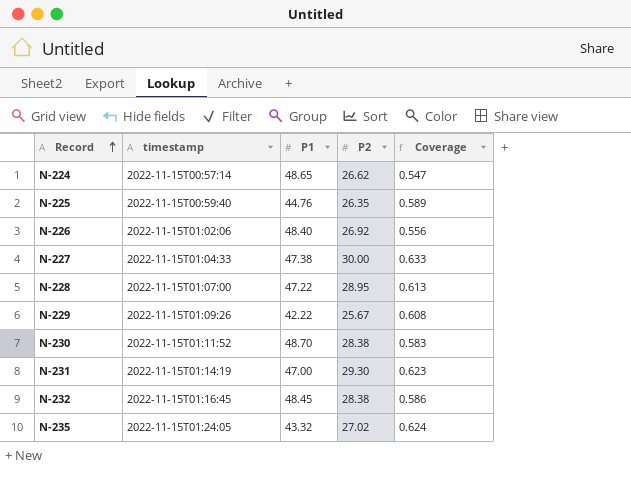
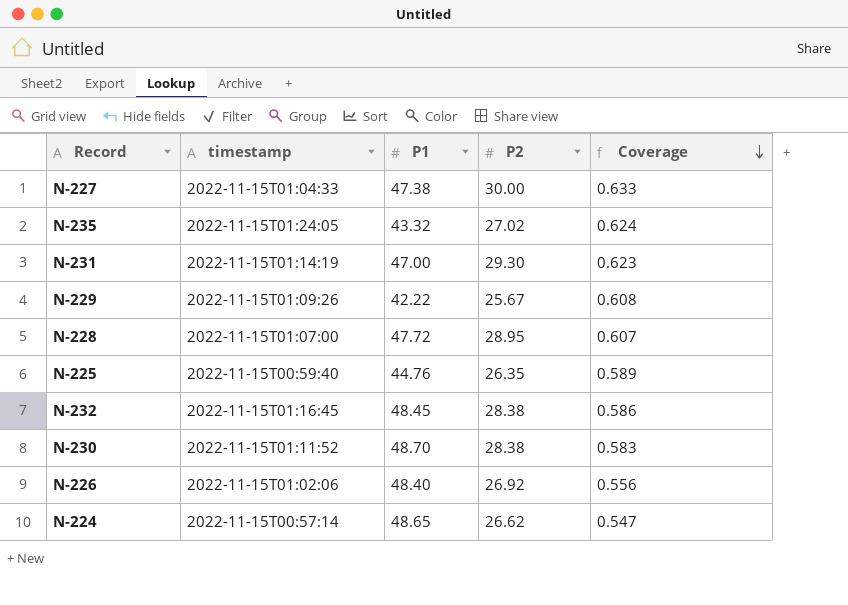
row order: Record ascending -> Coverage descending
N-228 | P1: 47.22 -> 47.72
N-228 | Coverage: 0.613 -> 0.607

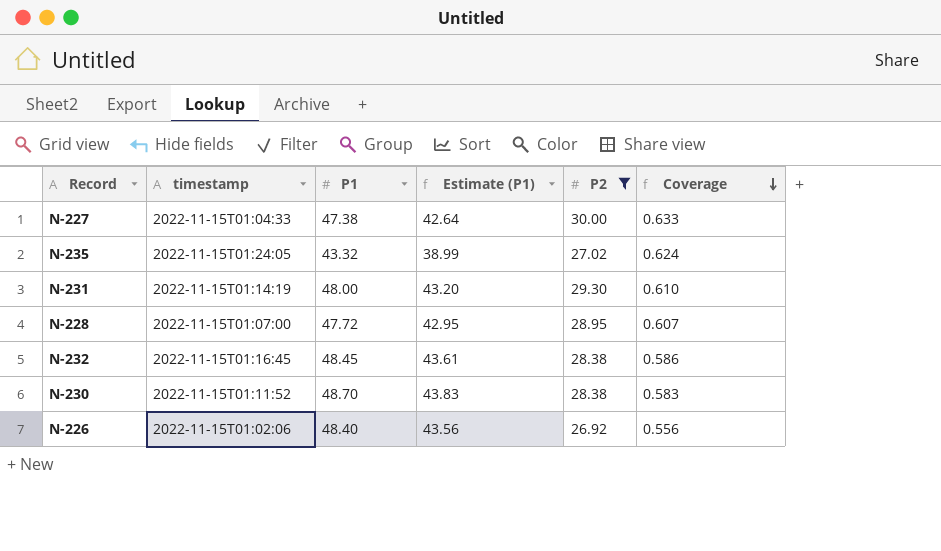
filter: none -> P2 >= 26.92
column Estimate (P1) | formula: none -> [P1] * 0.9
N-231 | P1: 47.00 -> 48.00
N-231 | Coverage: 0.623 -> 0.610

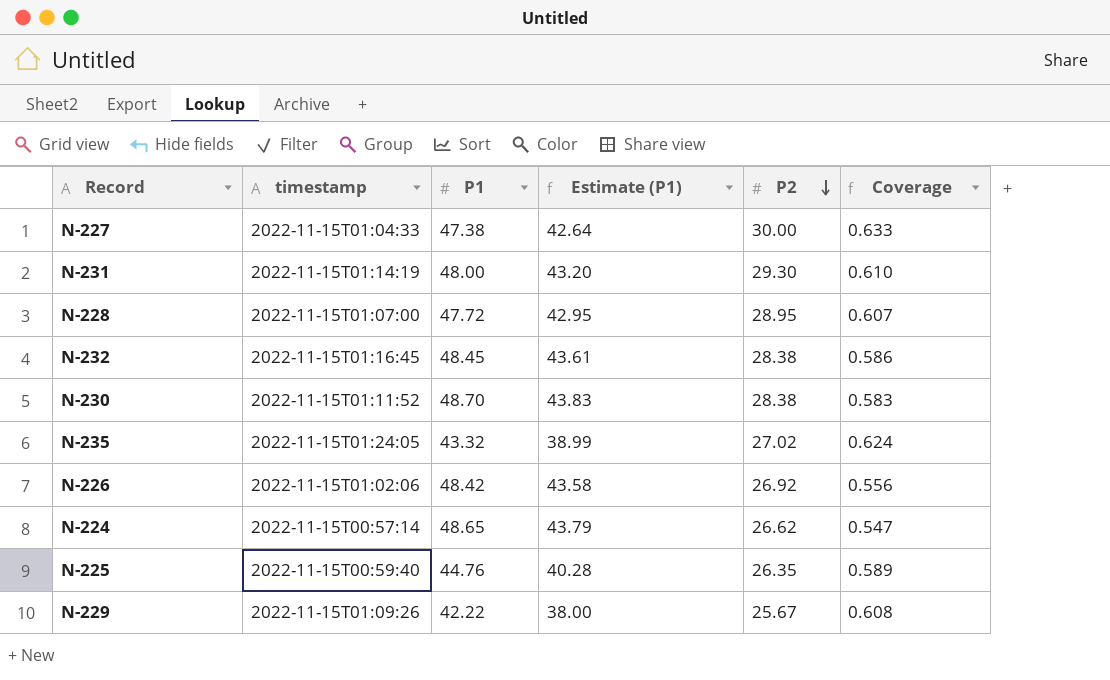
filter: P2 >= 26.92 -> none
row order: Coverage descending -> P2 descending
N-226 | P1: 48.40 -> 48.42
N-226 | Estimate (P1): 43.56 -> 43.58

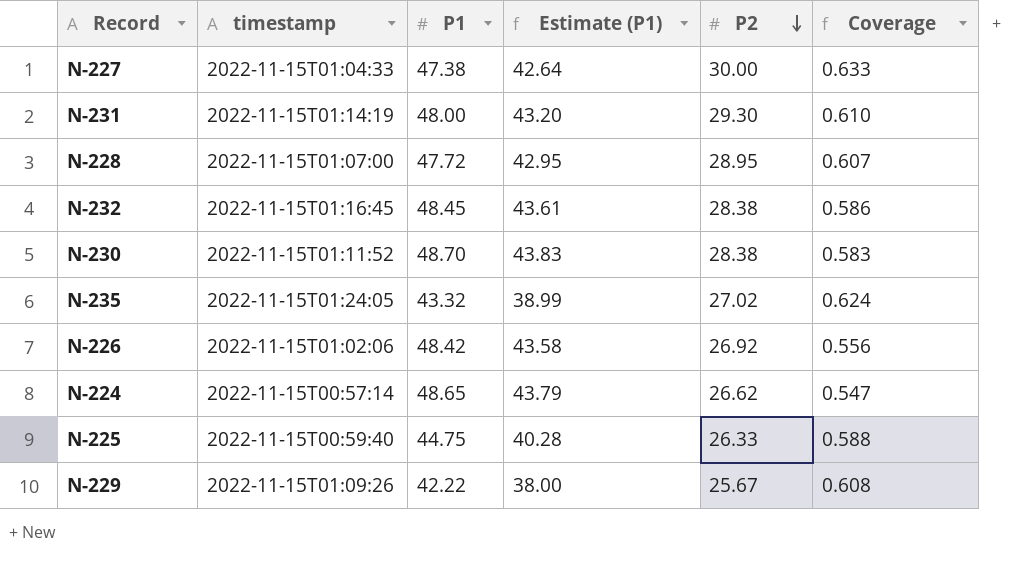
N-225 | P1: 44.76 -> 44.75
N-225 | P2: 26.35 -> 26.33
N-225 | Coverage: 0.589 -> 0.588

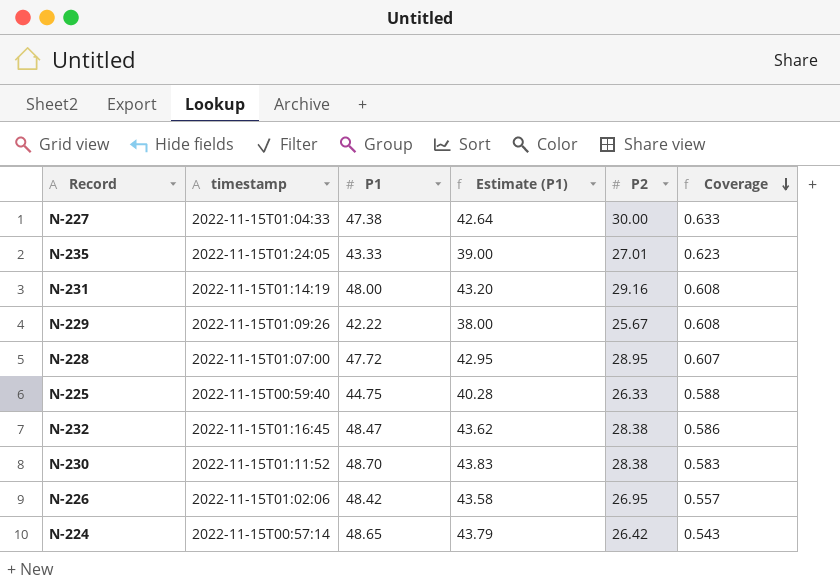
row order: P2 descending -> Coverage descending
N-235 | P1: 43.32 -> 43.33
N-235 | Estimate (P1): 38.99 -> 39.00
N-235 | P2: 27.02 -> 27.01
N-235 | Coverage: 0.624 -> 0.623
N-231 | P2: 29.30 -> 29.16
N-231 | Coverage: 0.610 -> 0.608
N-232 | P1: 48.45 -> 48.47
N-232 | Estimate (P1): 43.61 -> 43.62
N-226 | P2: 26.92 -> 26.95
N-226 | Coverage: 0.556 -> 0.557
N-224 | P2: 26.62 -> 26.42
N-224 | Coverage: 0.547 -> 0.543

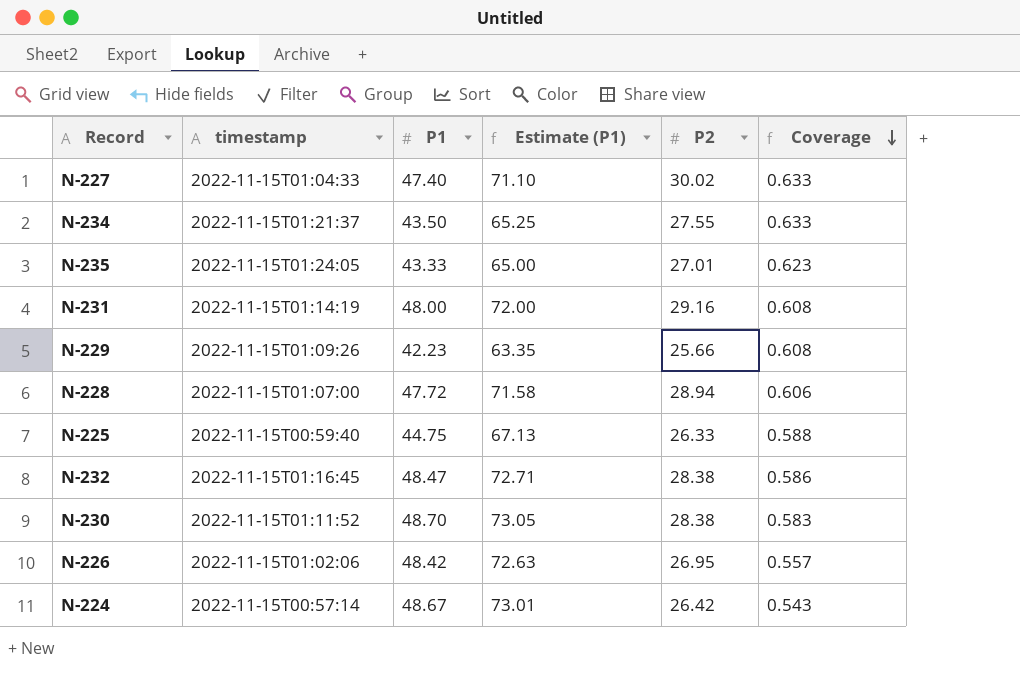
column Estimate (P1) | formula: [P1] * 0.9 -> [P1] * 1.5
N-227 | P1: 47.38 -> 47.40
N-227 | P2: 30.00 -> 30.02
row N-234: none -> 2022-11-15T01:21:37 | 43.50 | 65.25 | 27.55 | 0.633
N-229 | P1: 42.22 -> 42.23
N-229 | P2: 25.67 -> 25.66
N-228 | P2: 28.95 -> 28.94
N-228 | Coverage: 0.607 -> 0.606
N-224 | P1: 48.65 -> 48.67

